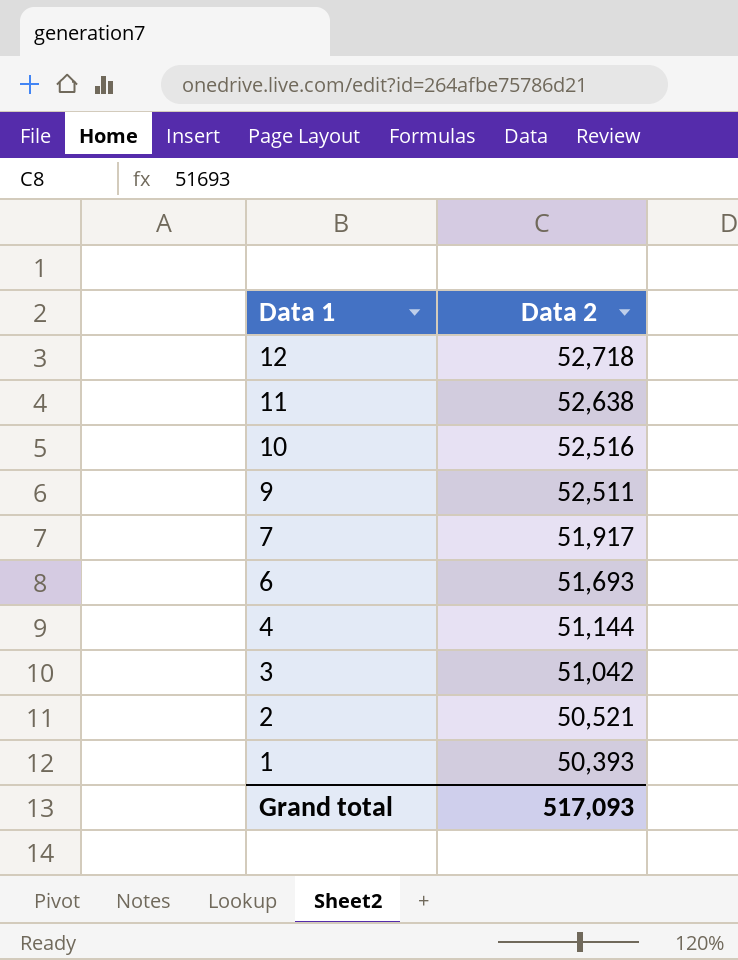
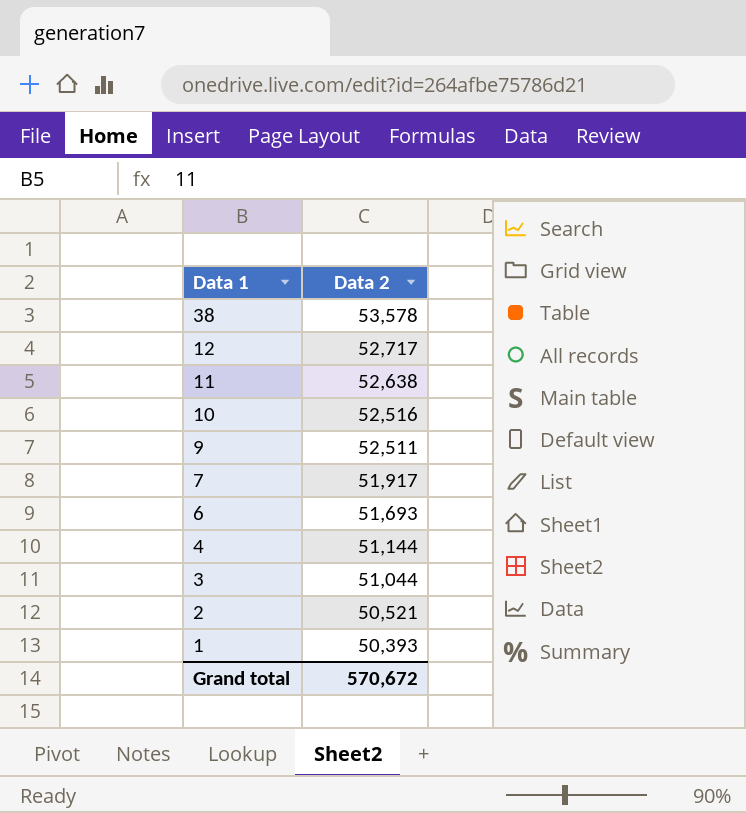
row 38: none -> 53,578
12 | Data 2: 52,718 -> 52,717
3 | Data 2: 51,042 -> 51,044
Grand total | Data 2: 517,093 -> 570,672

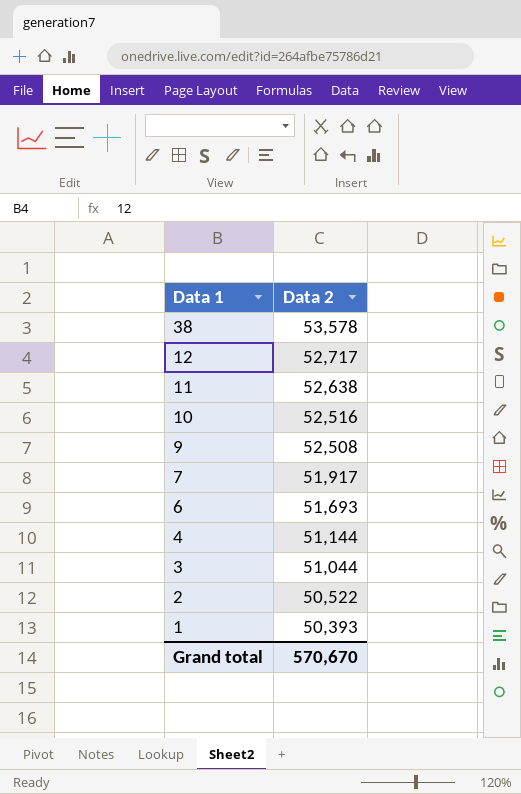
9 | Data 2: 52,511 -> 52,508
2 | Data 2: 50,521 -> 50,522
Grand total | Data 2: 570,672 -> 570,670

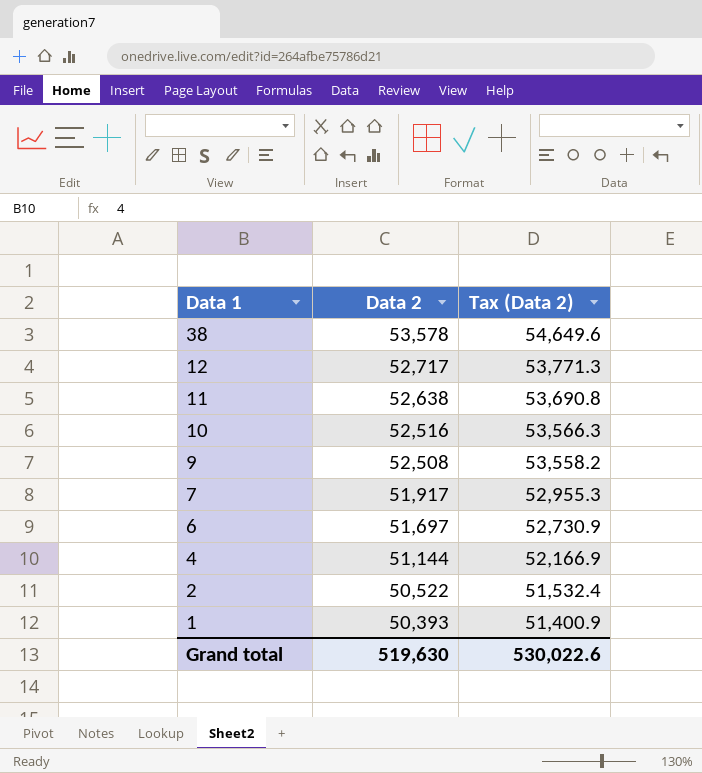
column Tax (Data 2) | formula: none -> [Data 2] * 1.02
row 3: 51,044 -> none
6 | Data 2: 51,693 -> 51,697
Grand total | Data 2: 570,670 -> 519,630

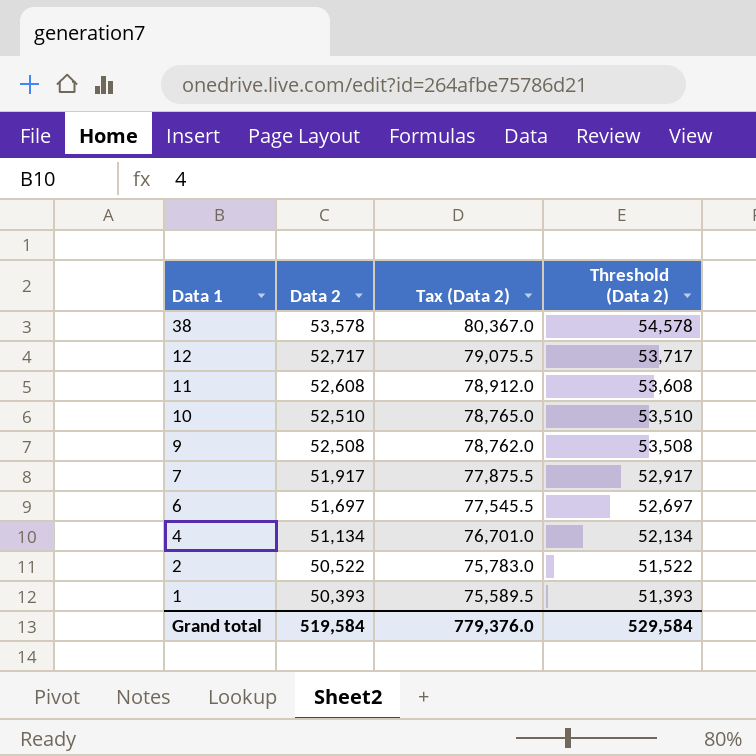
column Tax (Data 2) | formula: [Data 2] * 1.02 -> [Data 2] * 1.5
column Threshold (Data 2) | formula: none -> [Data 2] + 1000
11 | Data 2: 52,638 -> 52,608
10 | Data 2: 52,516 -> 52,510
4 | Data 2: 51,144 -> 51,134
Grand total | Data 2: 519,630 -> 519,584
Grand total | Tax (Data 2): 530,022.6 -> 779,376.0

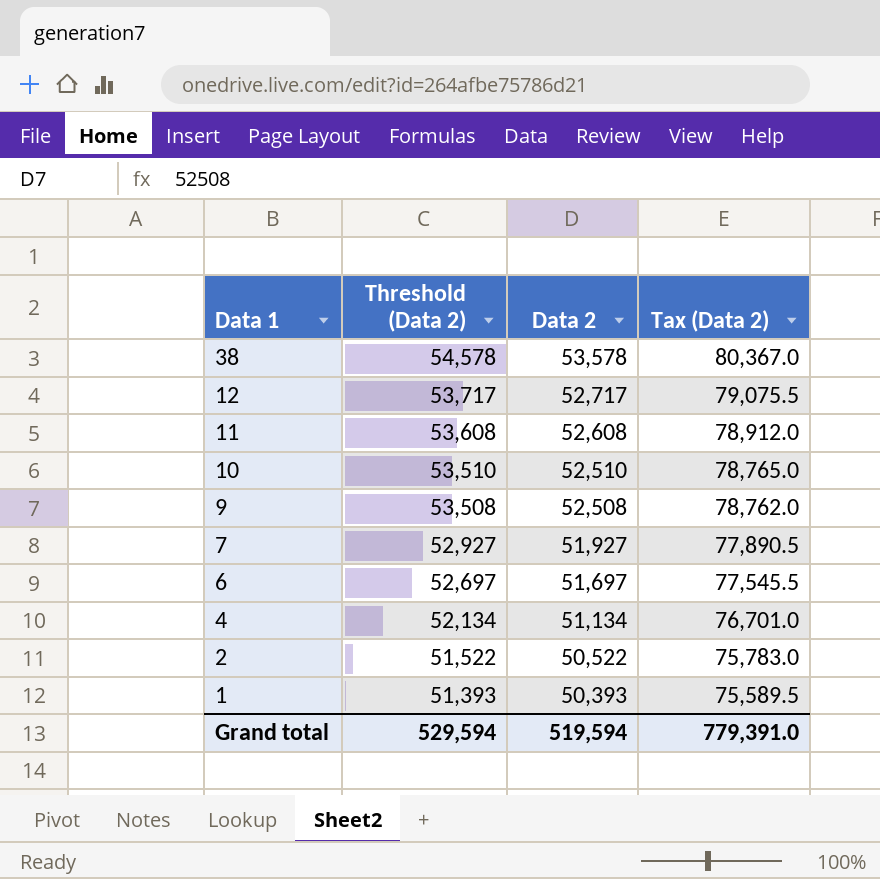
column Threshold (Data 2) | position: 4 -> 2
7 | Threshold (Data 2): 52,917 -> 52,927
7 | Data 2: 51,917 -> 51,927
7 | Tax (Data 2): 77,875.5 -> 77,890.5
Grand total | Threshold (Data 2): 529,584 -> 529,594
Grand total | Data 2: 519,584 -> 519,594
Grand total | Tax (Data 2): 779,376.0 -> 779,391.0

